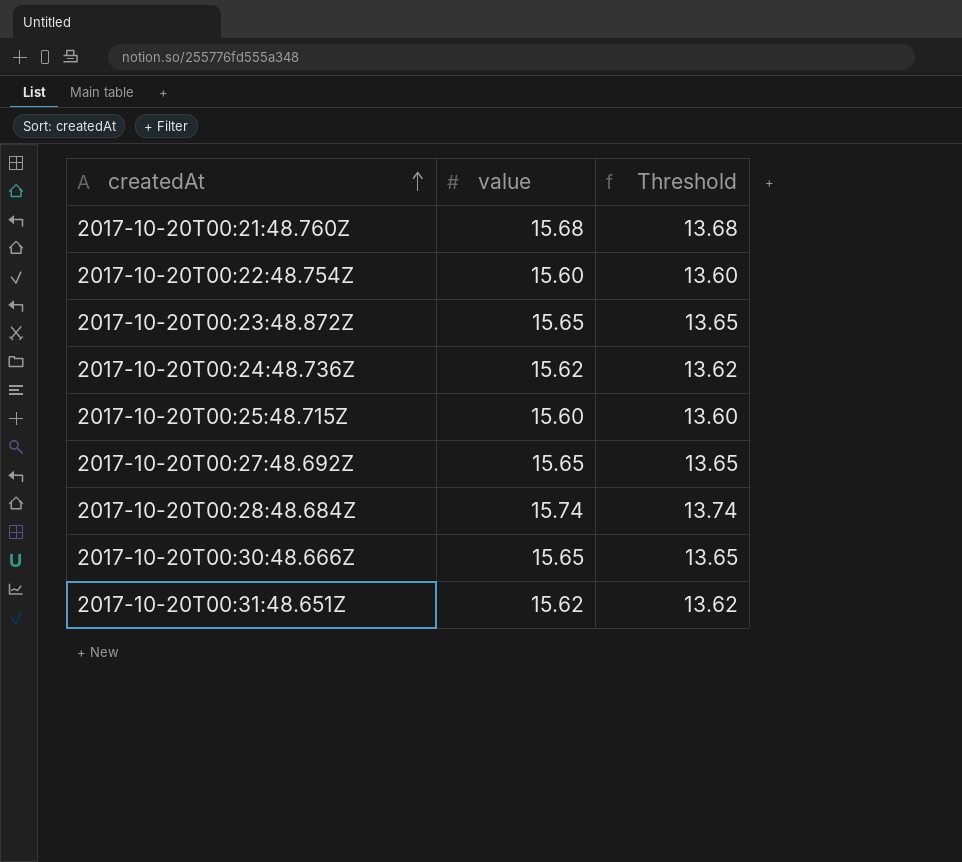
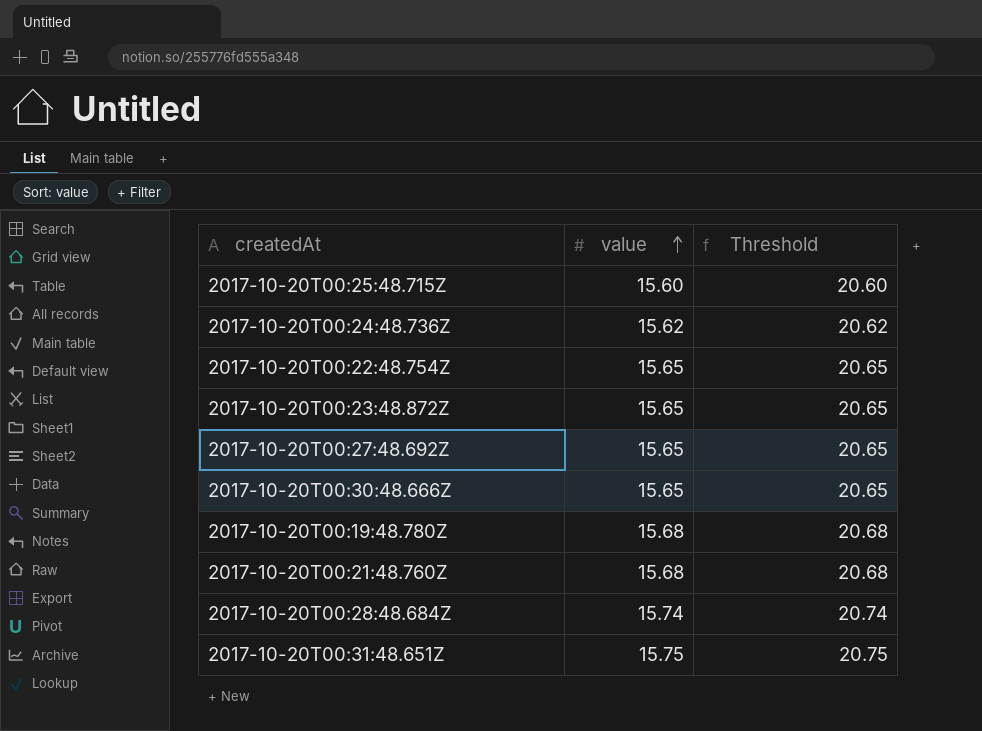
row order: createdAt ascending -> value ascending
column Threshold | formula: [value] - 2 -> [value] + 5
2017-10-20T00:22:48.754Z | value: 15.60 -> 15.65
row 2017-10-20T00:19:48.780Z: none -> 15.68 | 20.68
2017-10-20T00:31:48.651Z | value: 15.62 -> 15.75

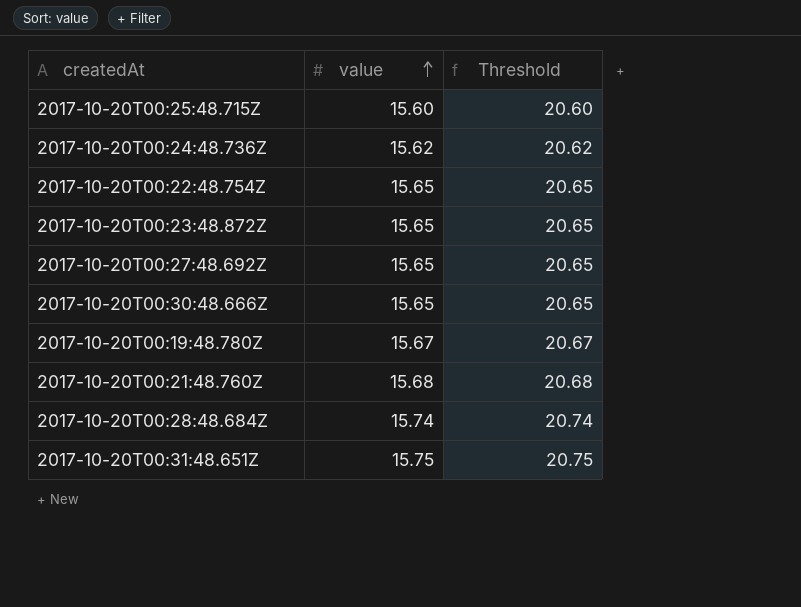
2017-10-20T00:19:48.780Z | value: 15.68 -> 15.67
2017-10-20T00:19:48.780Z | Threshold: 20.68 -> 20.67

